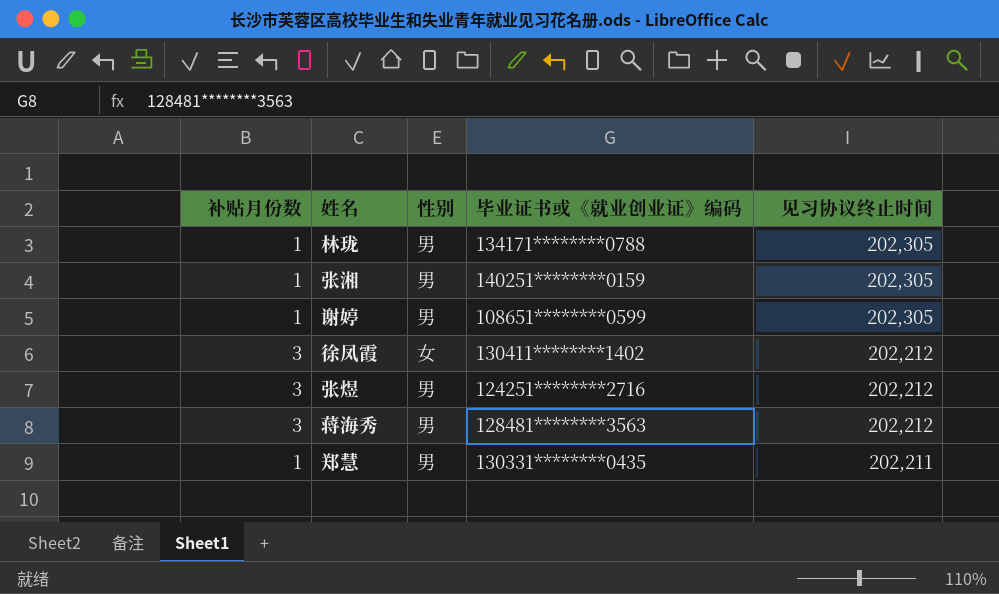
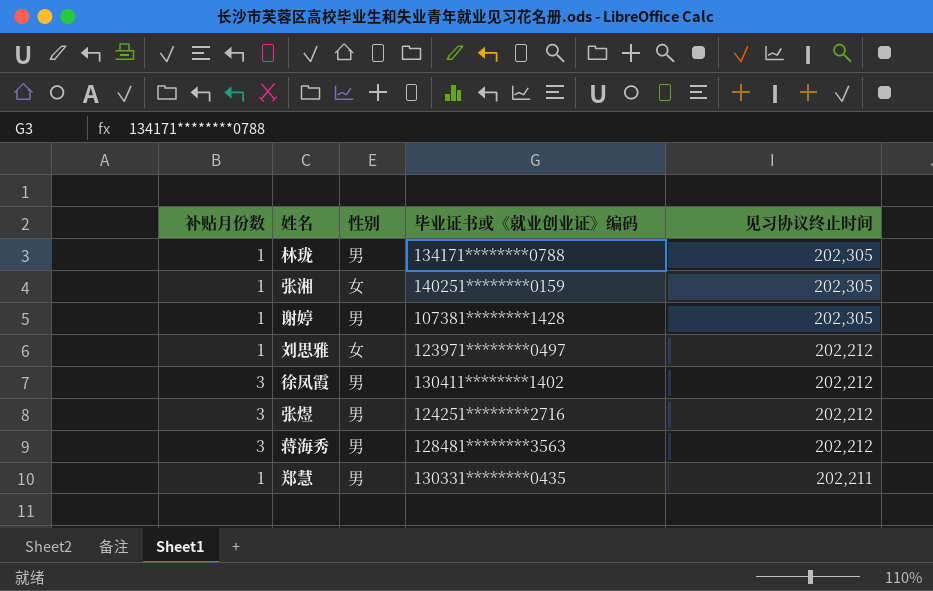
张湘 | 性别: 男 -> 女
谢婷 | 毕业证书或《就业创业证》编码: 108651********0599 -> 107381********1428
row 刘思雅: none -> 1 | 女 | 123971********0497 | 202,212
徐凤霞 | 性别: 女 -> 男

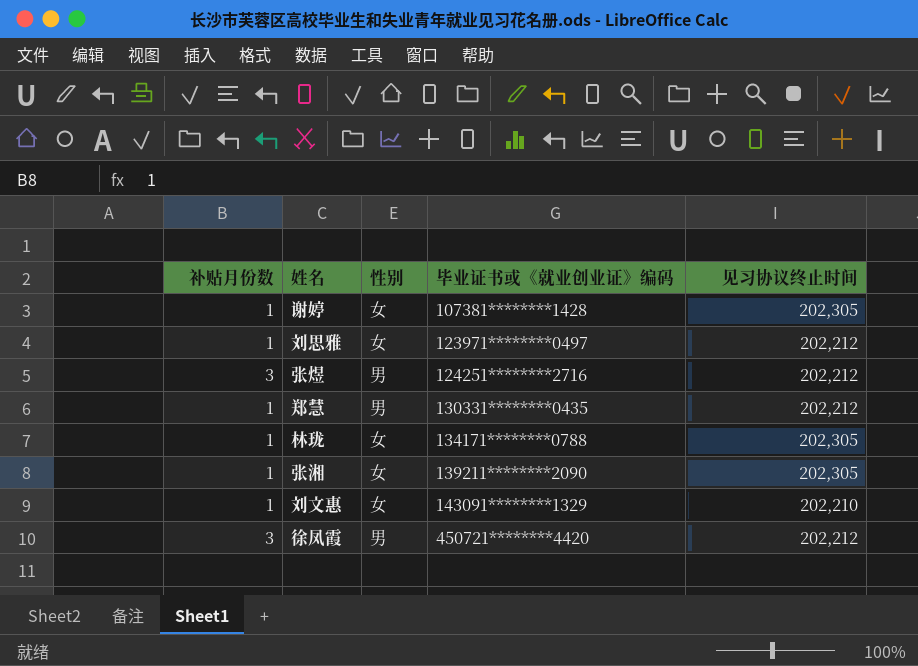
row order: 见习协议终止时间 descending -> 毕业证书或《就业创业证》编码 ascending
row 蒋海秀: 3 | 男 | 128481********3563 | 202,212 -> none
谢婷 | 性别: 男 -> 女
郑慧 | 见习协议终止时间: 202,211 -> 202,212
林珑 | 性别: 男 -> 女
张湘 | 毕业证书或《就业创业证》编码: 140251********0159 -> 139211********2090
row 刘文惠: none -> 1 | 女 | 143091********1329 | 202,210
徐凤霞 | 毕业证书或《就业创业证》编码: 130411********1402 -> 450721********4420

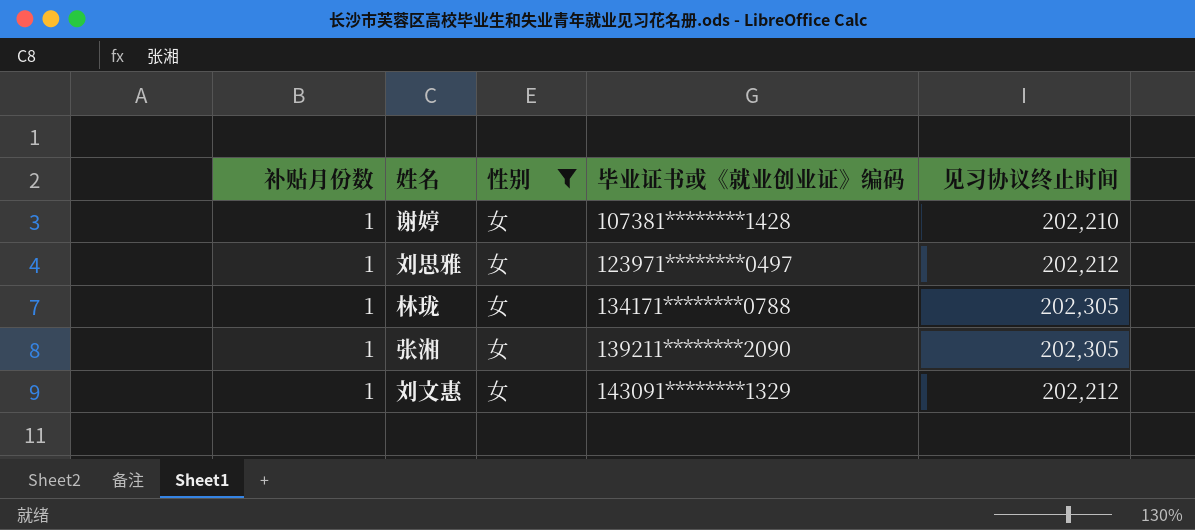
filter: none -> 性别 = 女
谢婷 | 见习协议终止时间: 202,305 -> 202,210
刘文惠 | 见习协议终止时间: 202,210 -> 202,212

